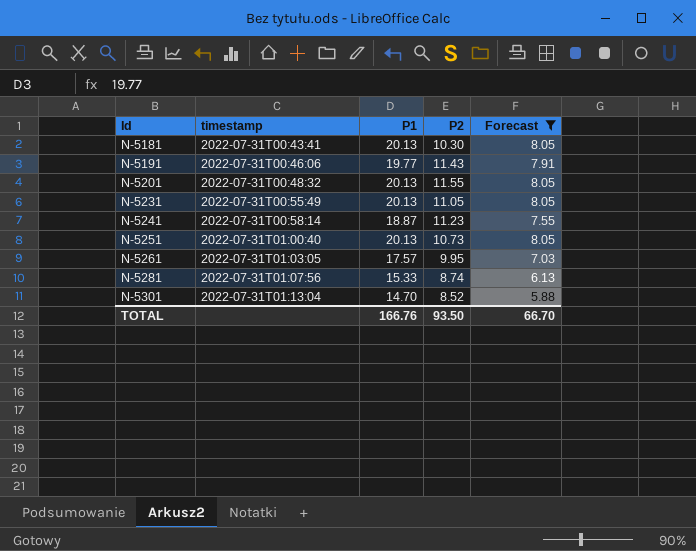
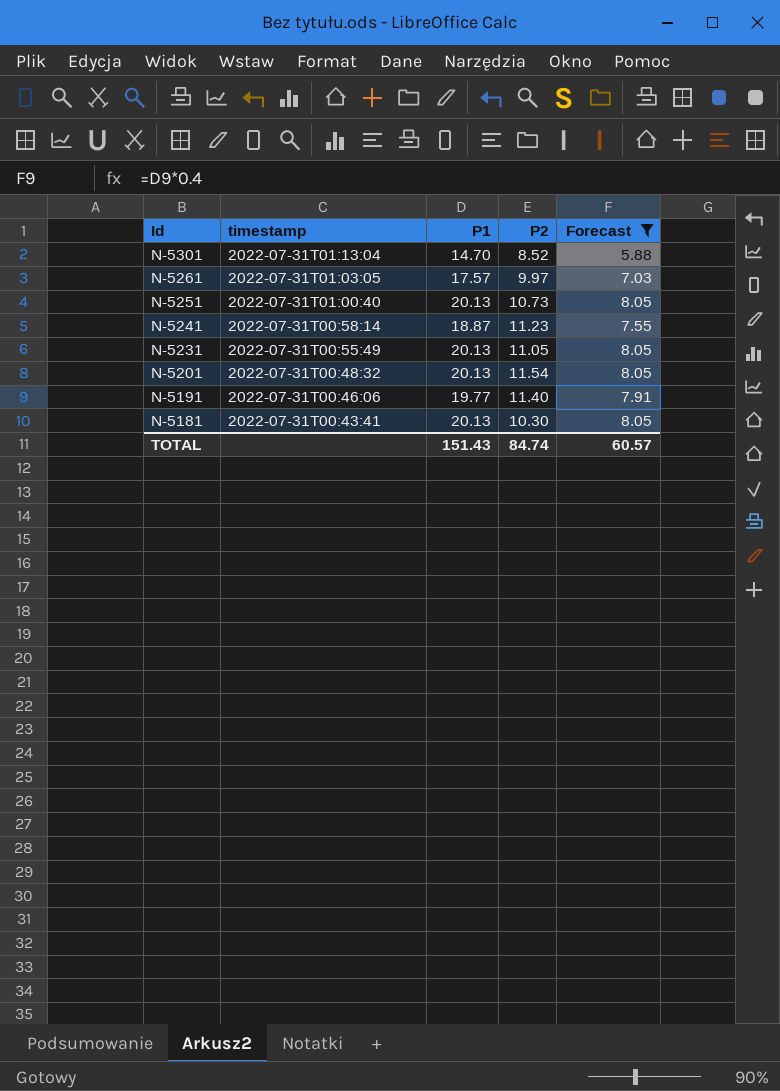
row order: Id ascending -> Id descending
row N-5281: 2022-07-31T01:07:56 | 15.33 | 8.74 | 6.13 -> none
N-5261 | P2: 9.95 -> 9.97
N-5201 | P2: 11.55 -> 11.54
N-5191 | P2: 11.43 -> 11.40
TOTAL | P1: 166.76 -> 151.43
TOTAL | P2: 93.50 -> 84.74
TOTAL | Forecast: 66.70 -> 60.57

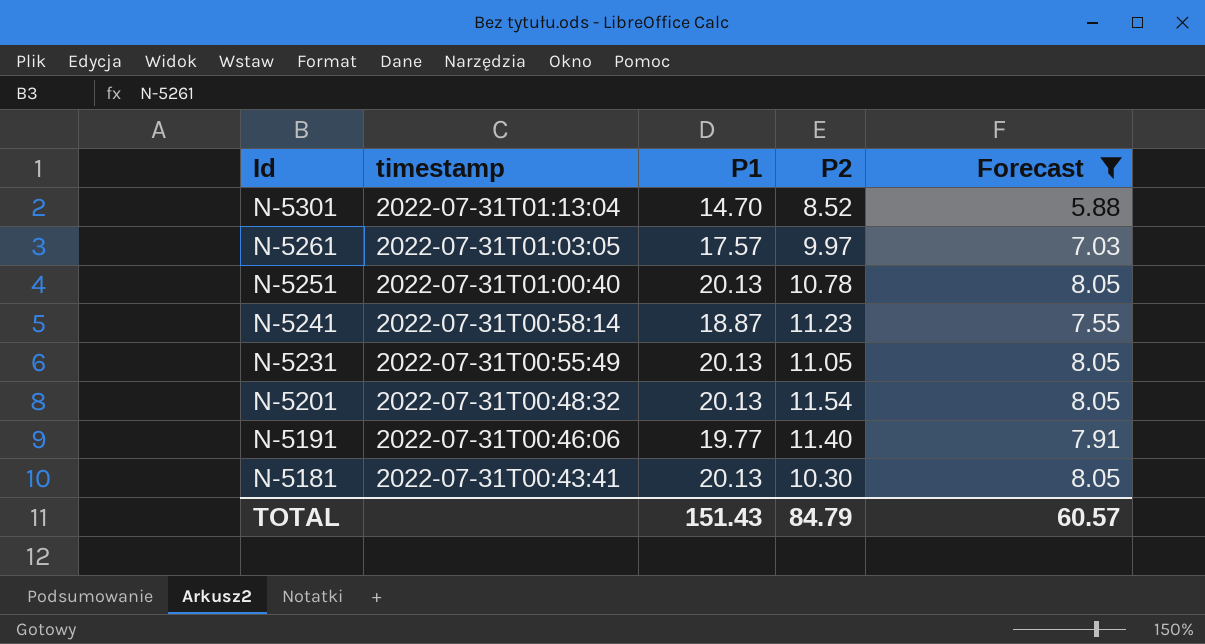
N-5251 | P2: 10.73 -> 10.78
TOTAL | P2: 84.74 -> 84.79

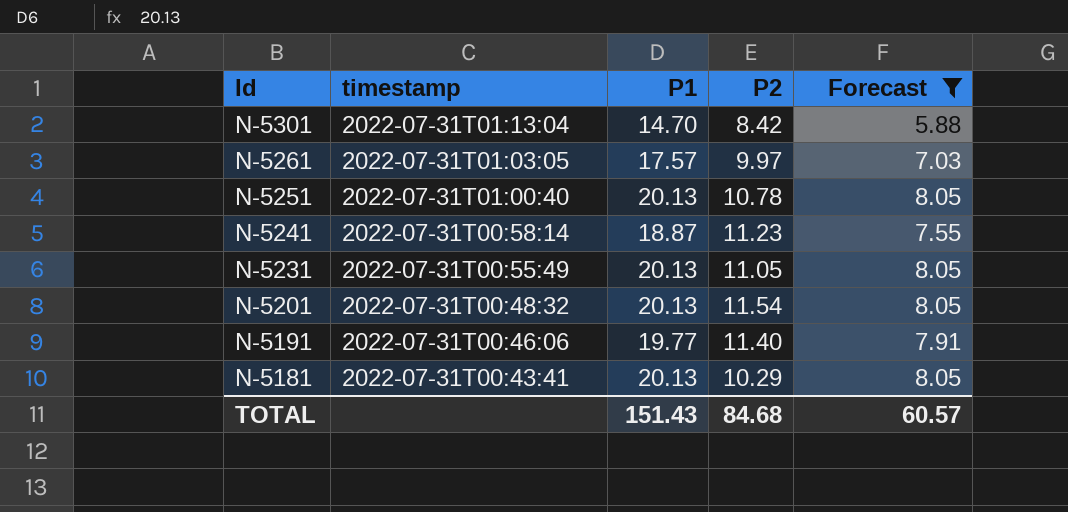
N-5301 | P2: 8.52 -> 8.42
N-5181 | P2: 10.30 -> 10.29
TOTAL | P2: 84.79 -> 84.68

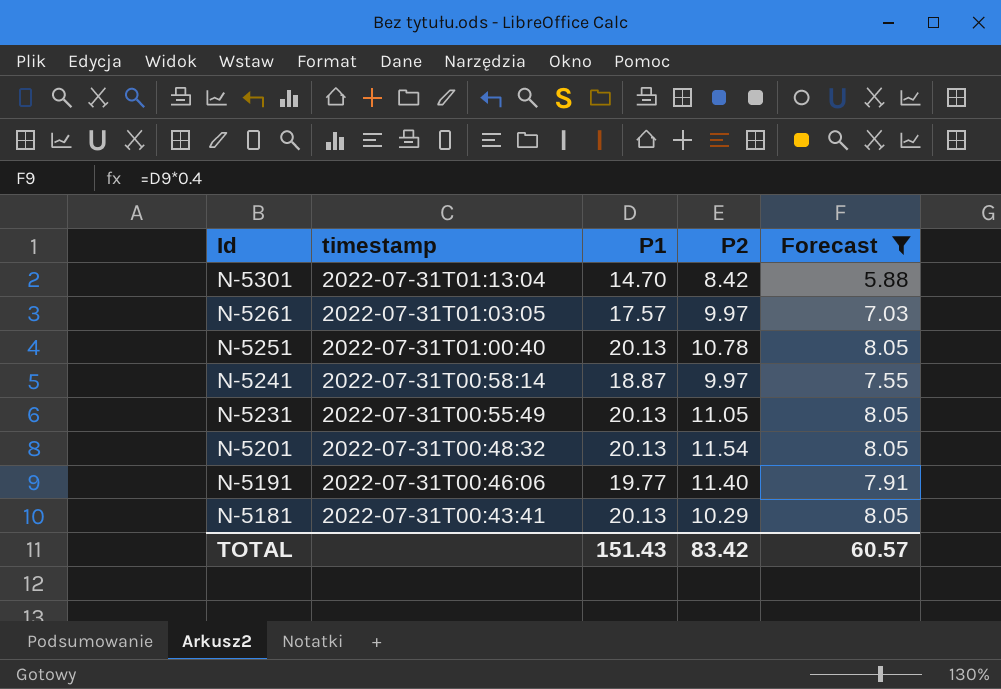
N-5241 | P2: 11.23 -> 9.97
TOTAL | P2: 84.68 -> 83.42

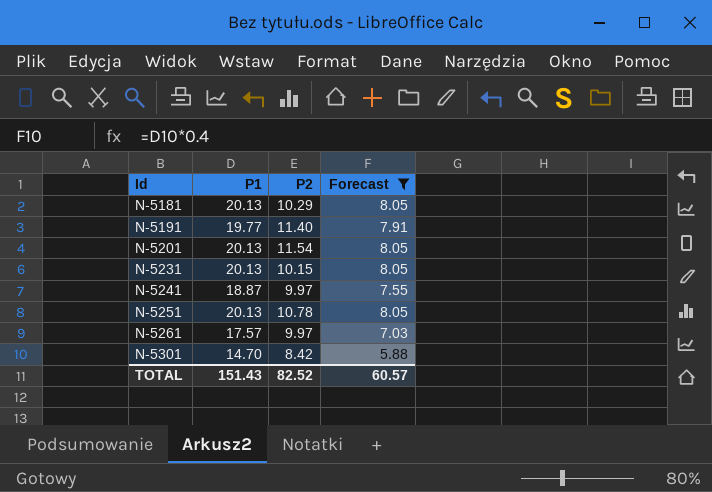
row order: Id descending -> Id ascending
column timestamp | position: 2 -> none
N-5231 | P2: 11.05 -> 10.15
TOTAL | P2: 83.42 -> 82.52

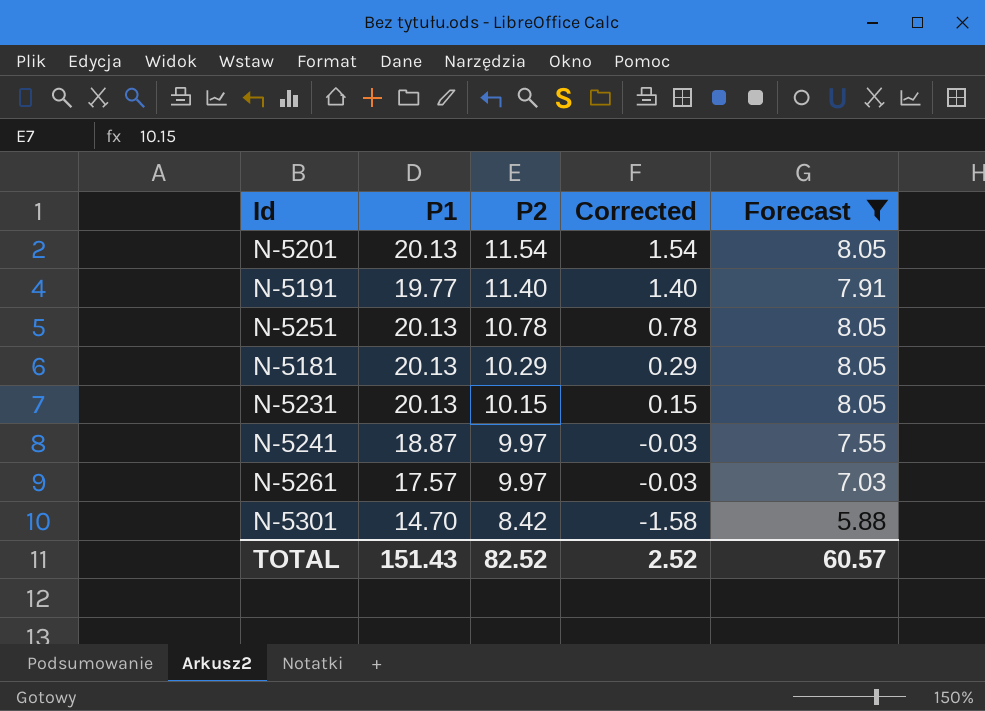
row order: Id ascending -> P2 descending
column Corrected | formula: none -> [P2] - 10

